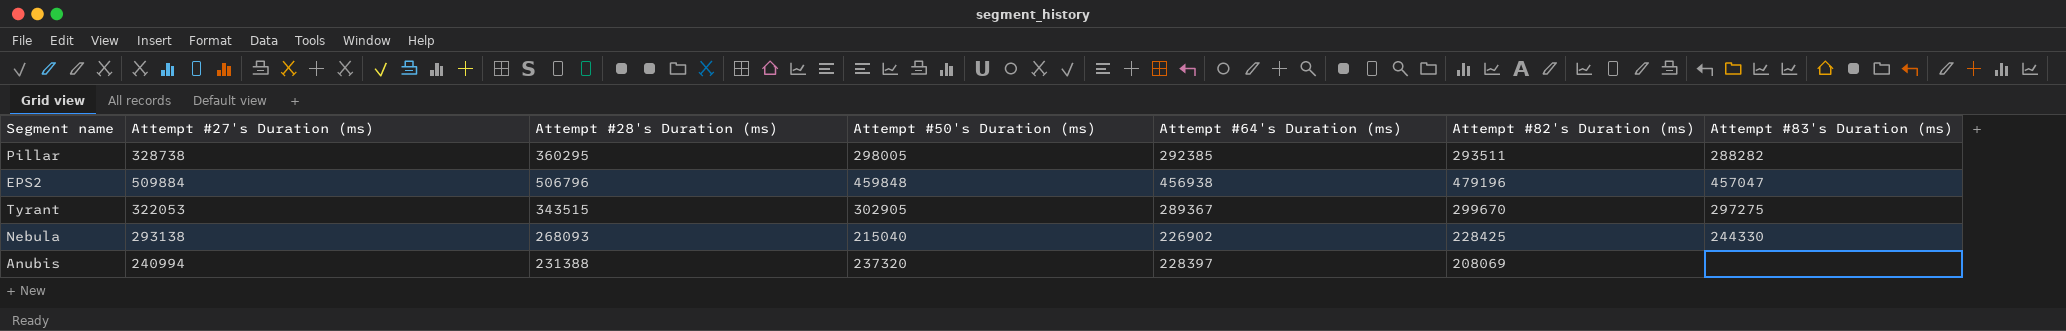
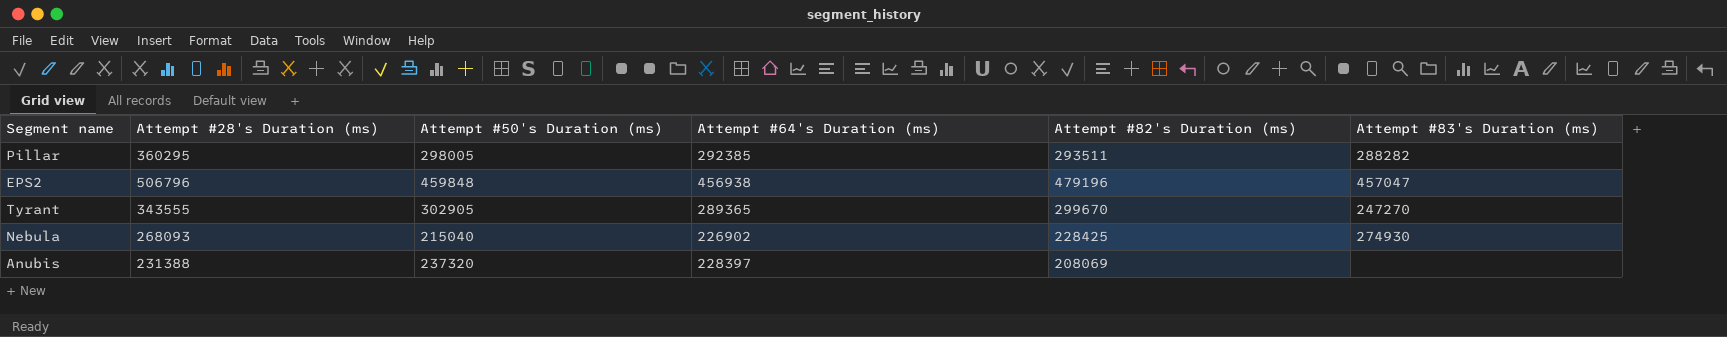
column Attempt #27's Duration (ms) | position: 2 -> none
Tyrant | Attempt #28's Duration (ms): 343515 -> 343555
Tyrant | Attempt #64's Duration (ms): 289367 -> 289365
Tyrant | Attempt #83's Duration (ms): 297275 -> 247270
Nebula | Attempt #83's Duration (ms): 244330 -> 274930

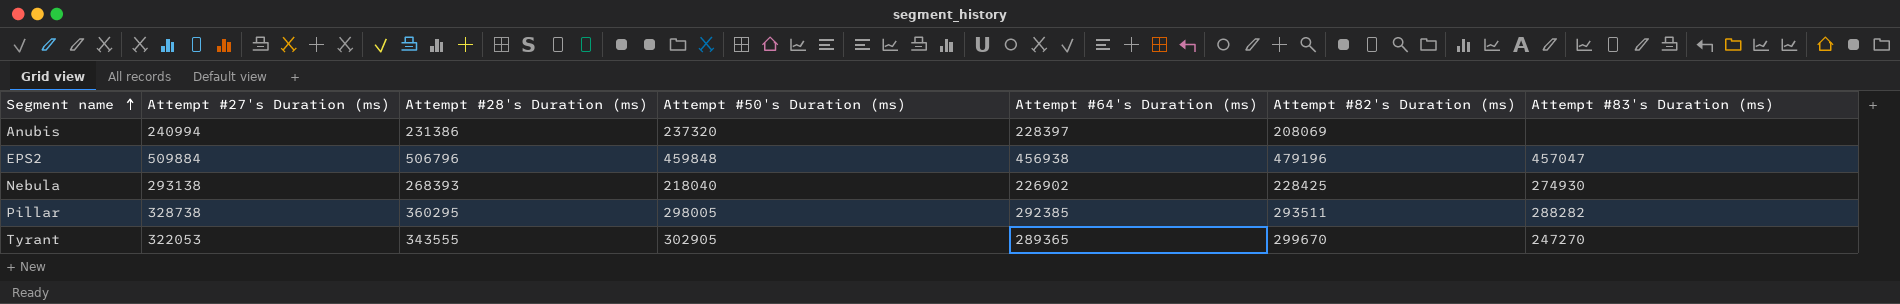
row order: none -> Segment name ascending
column Attempt #27's Duration (ms) | position: none -> 2
Anubis | Attempt #28's Duration (ms): 231388 -> 231386
Nebula | Attempt #28's Duration (ms): 268093 -> 268393
Nebula | Attempt #50's Duration (ms): 215040 -> 218040

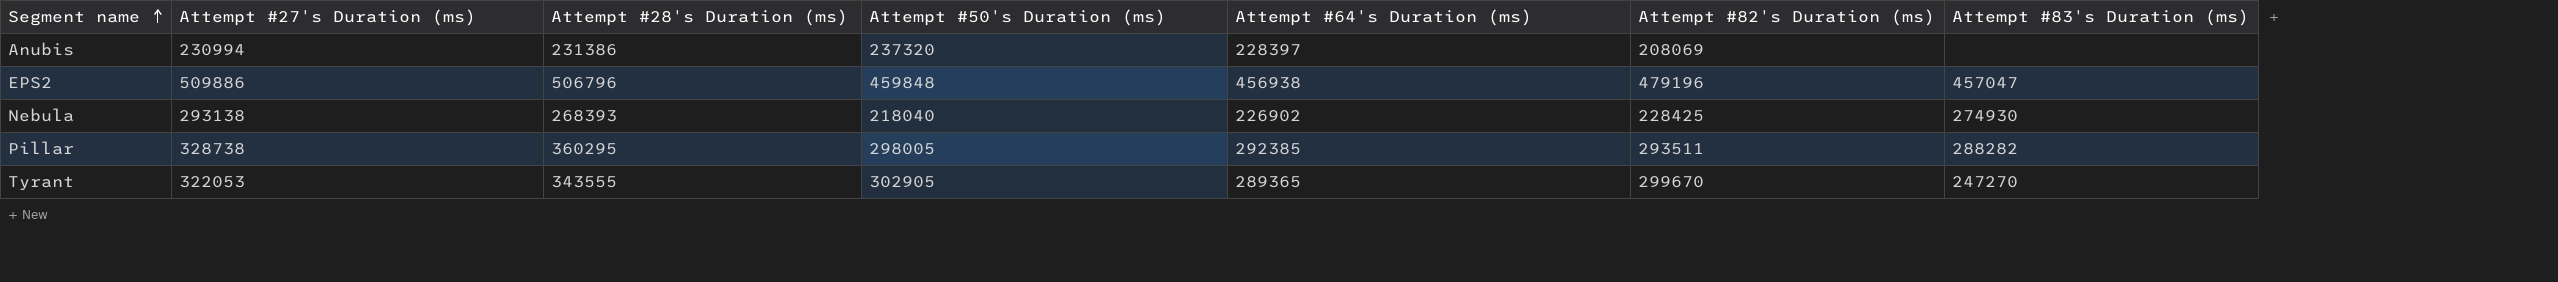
Anubis | Attempt #27's Duration (ms): 240994 -> 230994
EPS2 | Attempt #27's Duration (ms): 509884 -> 509886

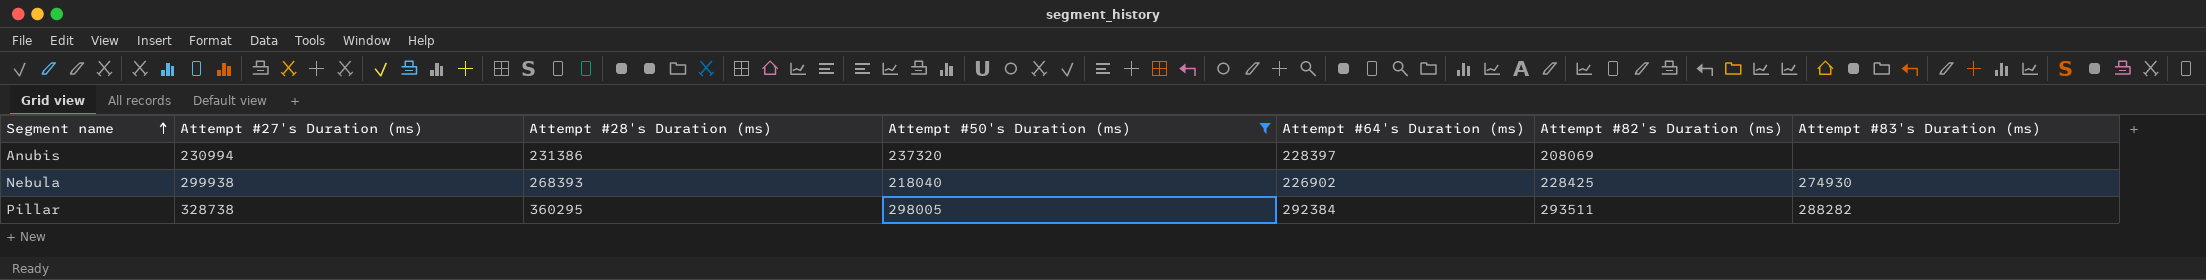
filter: none -> Attempt #50's Duration (ms) <= 298005
Nebula | Attempt #27's Duration (ms): 293138 -> 299938
Pillar | Attempt #64's Duration (ms): 292385 -> 292384

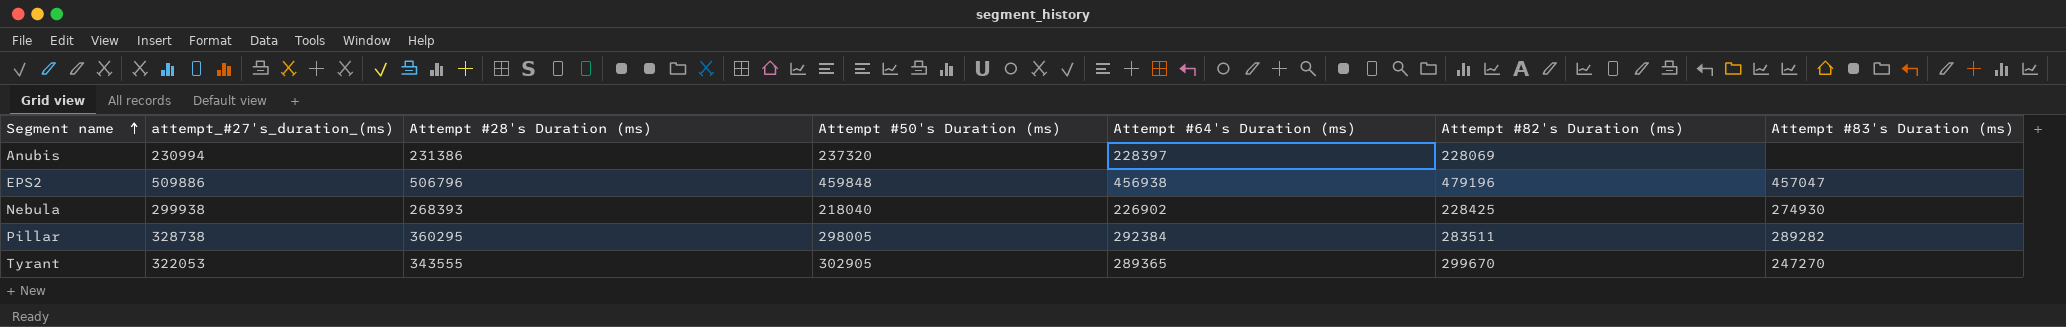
filter: Attempt #50's Duration (ms) <= 298005 -> none
column name: Attempt #27's Duration (ms) -> attempt_#27's_duration_(ms)
Anubis | Attempt #82's Duration (ms): 208069 -> 228069
Pillar | Attempt #82's Duration (ms): 293511 -> 283511
Pillar | Attempt #83's Duration (ms): 288282 -> 289282

